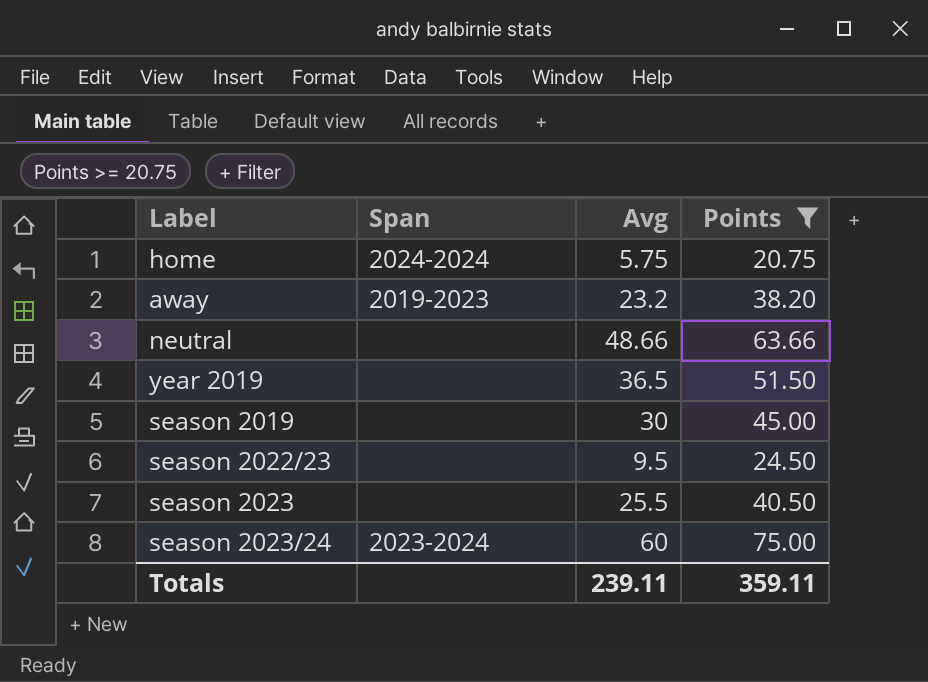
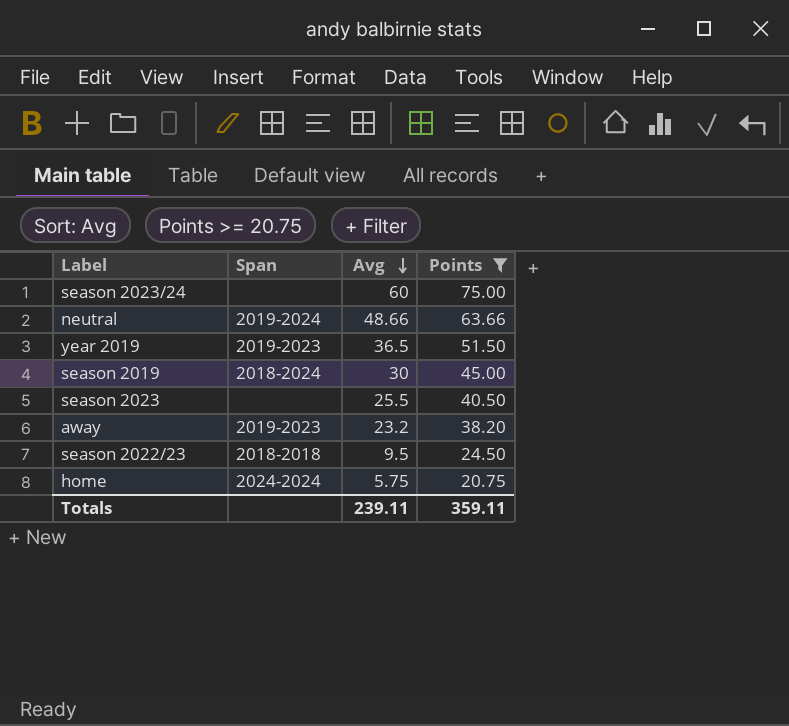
row order: none -> Avg descending
season 2023/24 | Span: 2023-2024 -> none
neutral | Span: none -> 2019-2024
year 2019 | Span: none -> 2019-2023
season 2019 | Span: none -> 2018-2024
season 2022/23 | Span: none -> 2018-2018

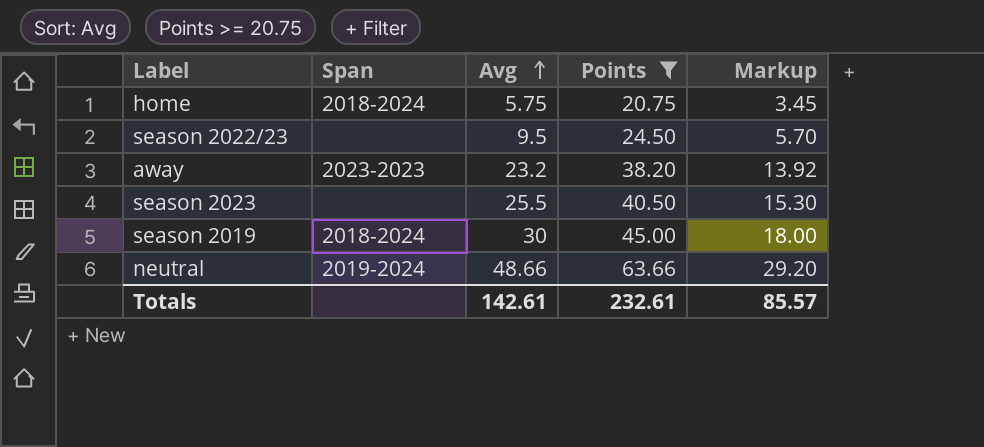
row order: Avg descending -> Avg ascending
column Markup | formula: none -> [Avg] * 0.6
row season 2023/24: none | 60 | 75.00 -> none
row year 2019: 2019-2023 | 36.5 | 51.50 -> none
home | Span: 2024-2024 -> 2018-2024
season 2022/23 | Span: 2018-2018 -> none
away | Span: 2019-2023 -> 2023-2023
Totals | Avg: 239.11 -> 142.61
Totals | Points: 359.11 -> 232.61

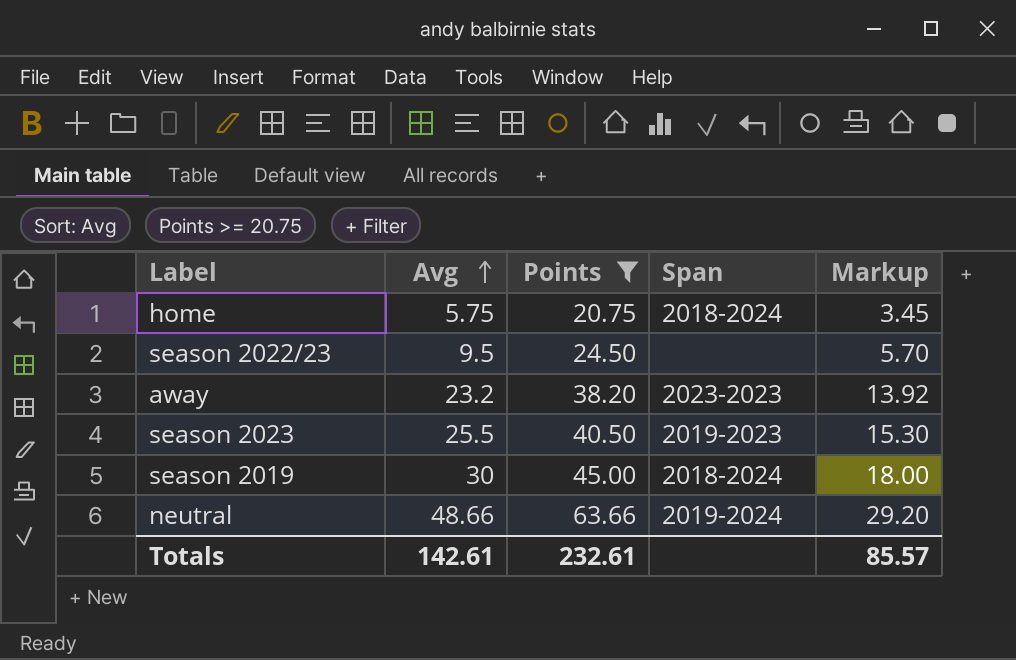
column Span | position: 2 -> 4
season 2023 | Span: none -> 2019-2023

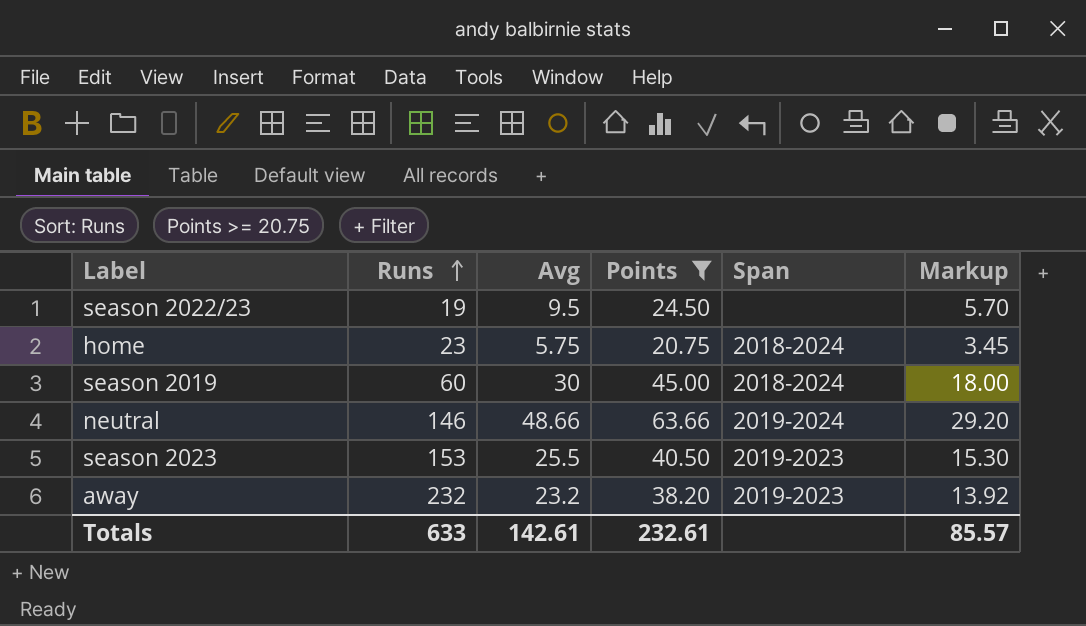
row order: Avg ascending -> Runs ascending
column Runs | position: none -> 2
away | Span: 2023-2023 -> 2019-2023

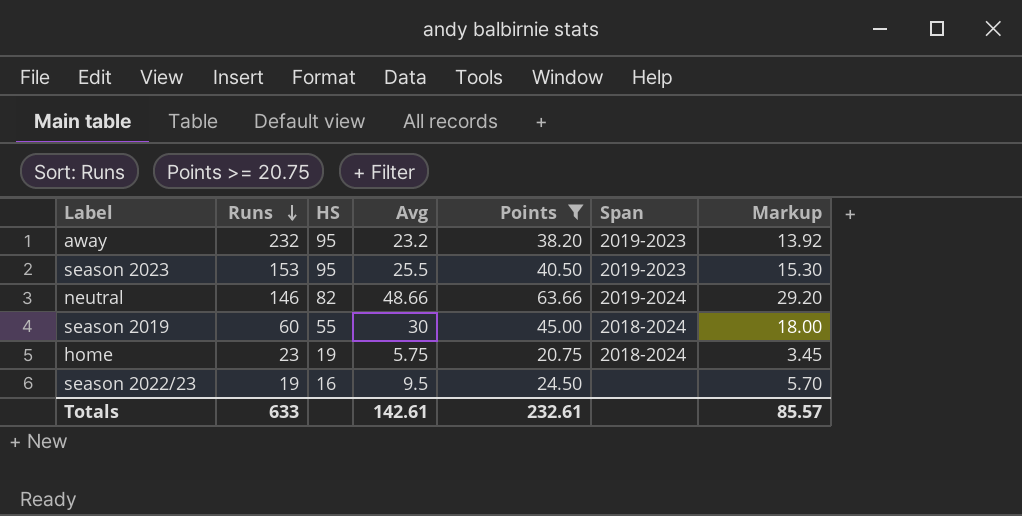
row order: Runs ascending -> Runs descending
column HS | position: none -> 3

